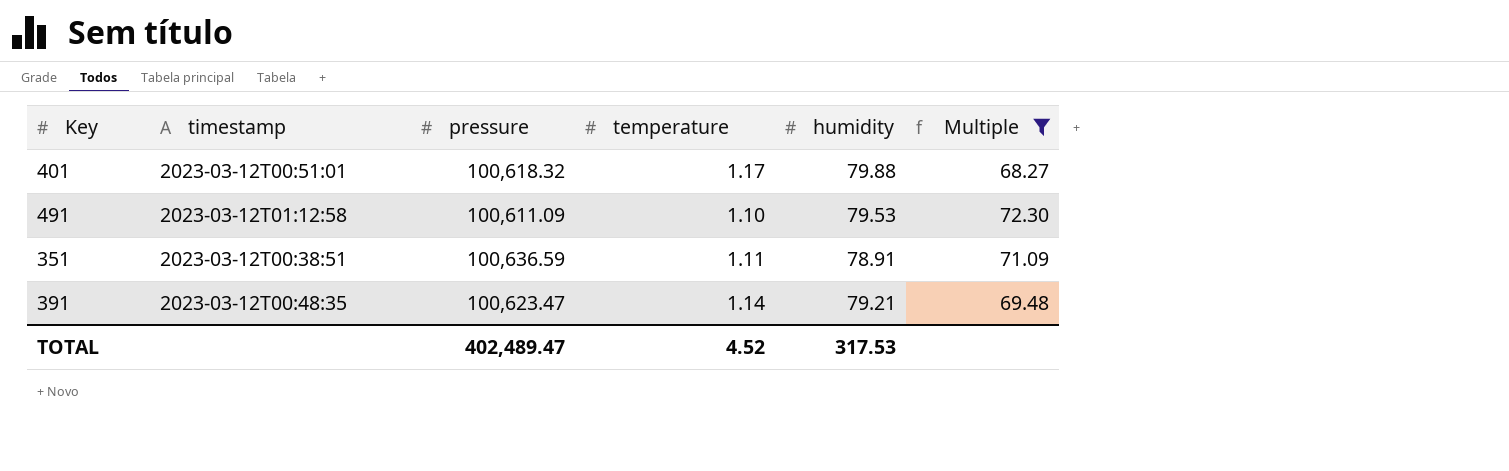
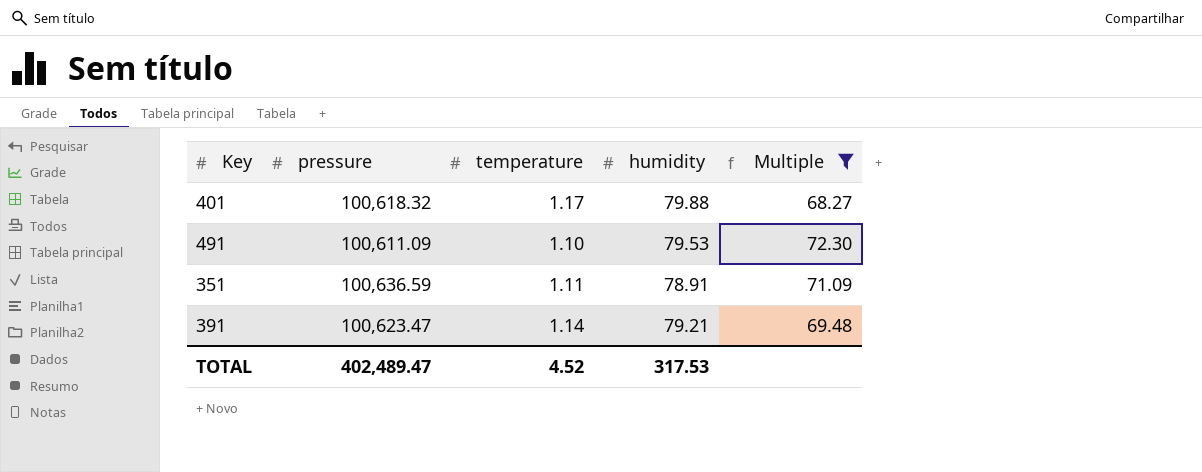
column timestamp | position: 2 -> none

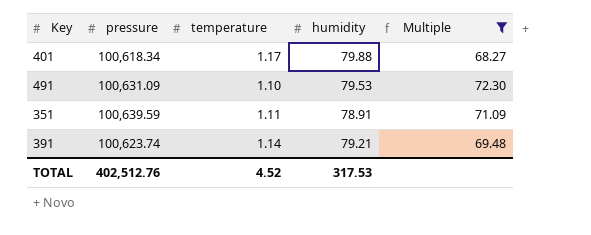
401 | pressure: 100,618.32 -> 100,618.34
491 | pressure: 100,611.09 -> 100,631.09
351 | pressure: 100,636.59 -> 100,639.59
391 | pressure: 100,623.47 -> 100,623.74
TOTAL | pressure: 402,489.47 -> 402,512.76

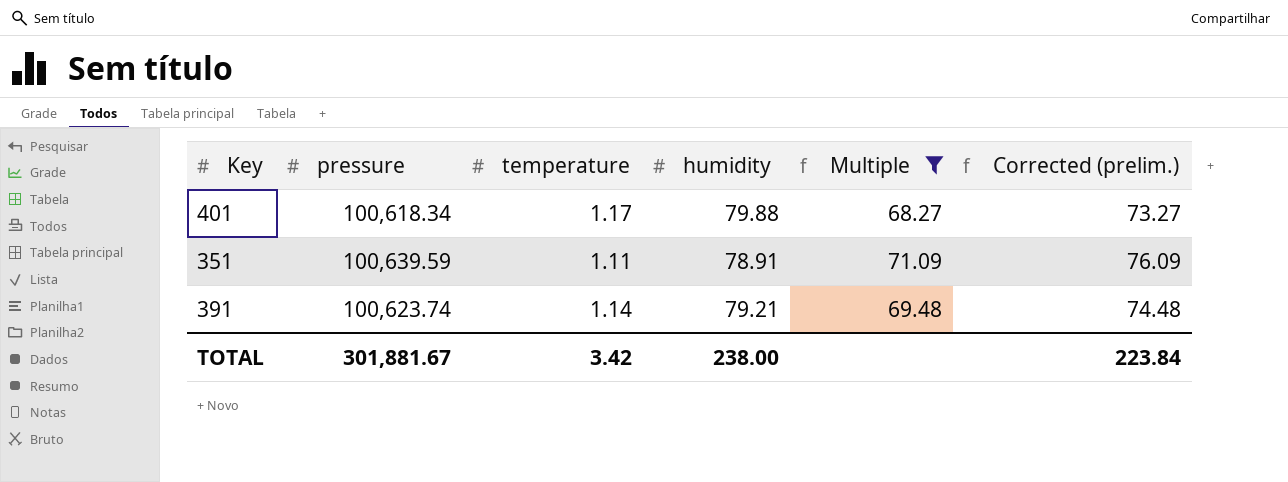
column Corrected (prelim.) | formula: none -> [Multiple] + 5
row 491: 100,631.09 | 1.10 | 79.53 | 72.30 -> none
TOTAL | pressure: 402,512.76 -> 301,881.67
TOTAL | temperature: 4.52 -> 3.42
TOTAL | humidity: 317.53 -> 238.00

